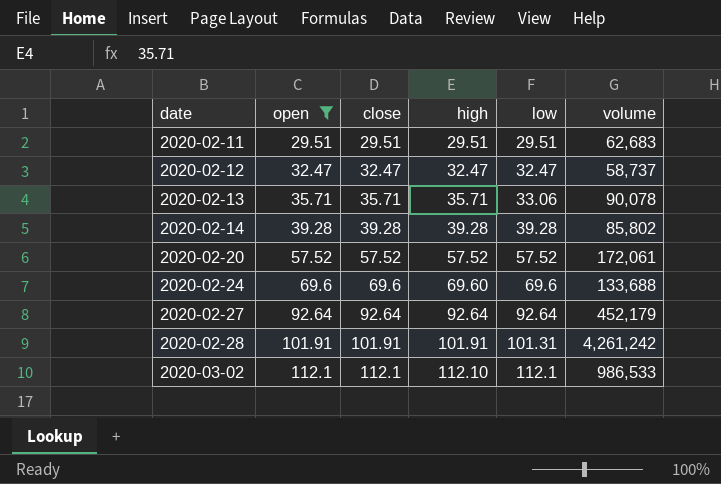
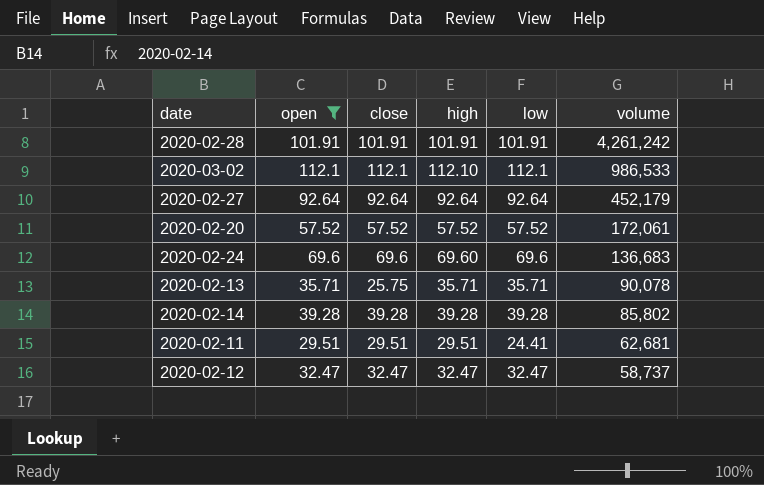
row order: date ascending -> volume descending
2020-02-28 | low: 101.31 -> 101.91
2020-02-24 | volume: 133,688 -> 136,683
2020-02-13 | close: 35.71 -> 25.75
2020-02-13 | low: 33.06 -> 35.71
2020-02-11 | low: 29.51 -> 24.41
2020-02-11 | volume: 62,683 -> 62,681

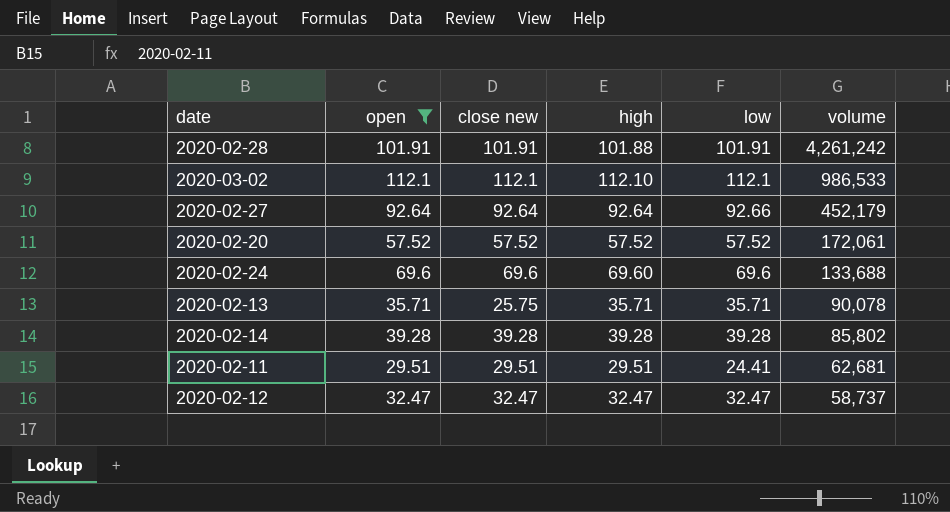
column name: close -> close new
2020-02-28 | high: 101.91 -> 101.88
2020-02-27 | low: 92.64 -> 92.66
2020-02-24 | volume: 136,683 -> 133,688

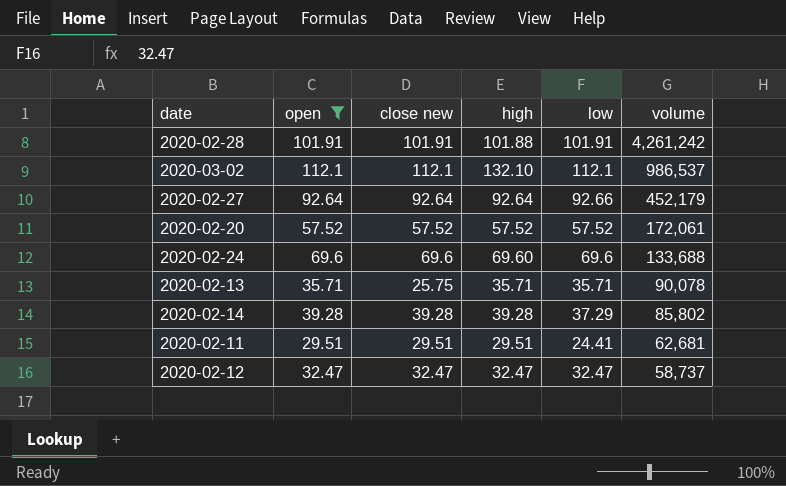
2020-03-02 | high: 112.10 -> 132.10
2020-03-02 | volume: 986,533 -> 986,537
2020-02-14 | low: 39.28 -> 37.29

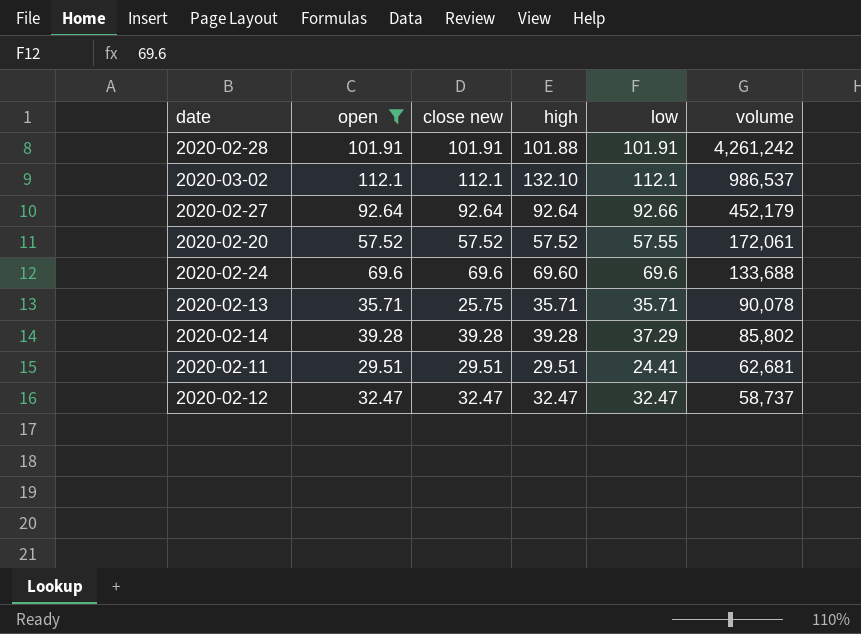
2020-02-20 | low: 57.52 -> 57.55

